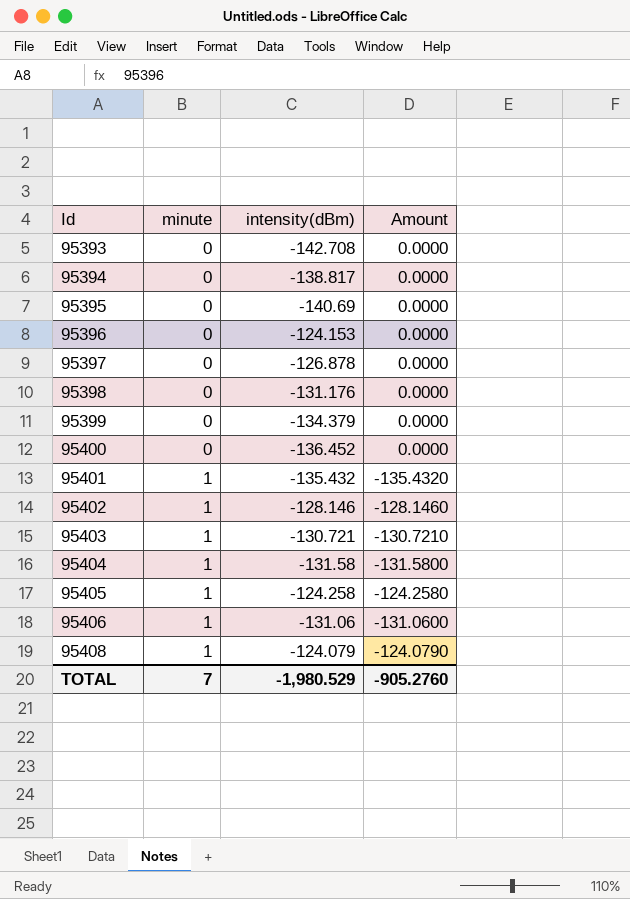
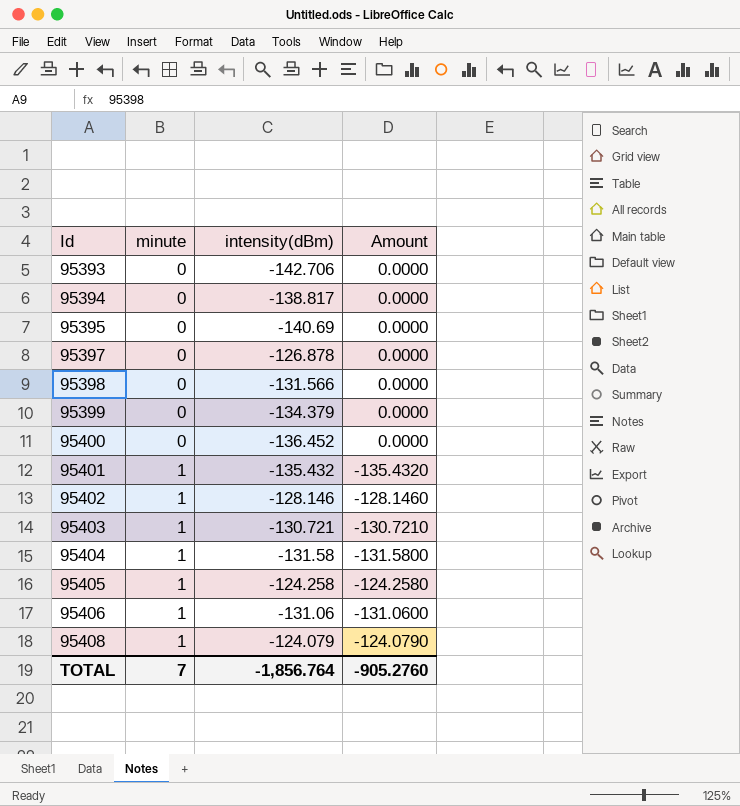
row 95396: 0 | -124.153 | 0.0000 -> none
95393 | intensity(dBm): -142.708 -> -142.706
95398 | intensity(dBm): -131.176 -> -131.566
TOTAL | intensity(dBm): -1,980.529 -> -1,856.764

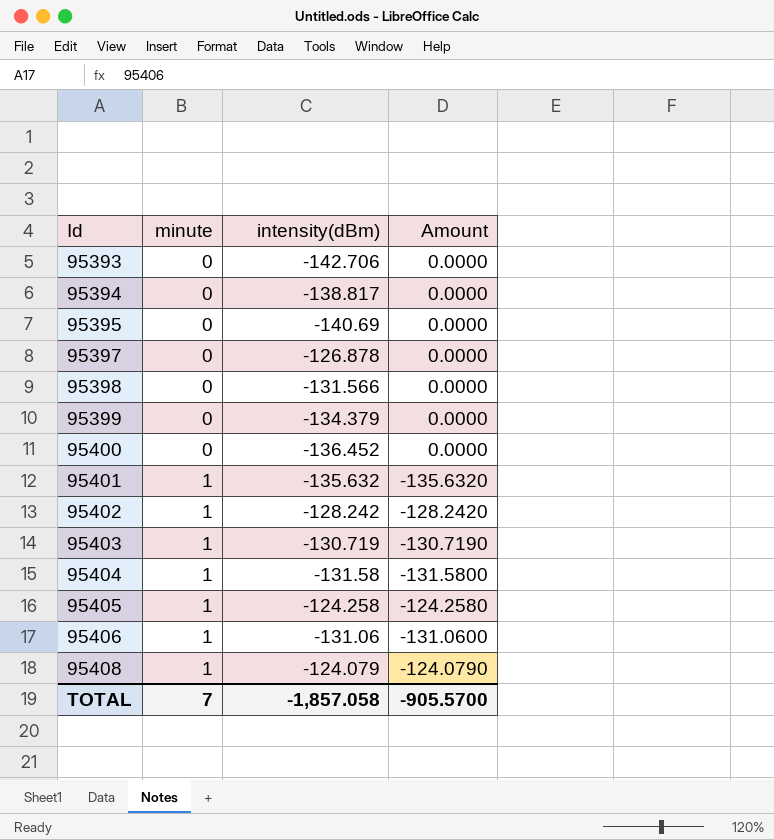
95401 | intensity(dBm): -135.432 -> -135.632
95401 | Amount: -135.4320 -> -135.6320
95402 | intensity(dBm): -128.146 -> -128.242
95402 | Amount: -128.1460 -> -128.2420
95403 | intensity(dBm): -130.721 -> -130.719
95403 | Amount: -130.7210 -> -130.7190
TOTAL | intensity(dBm): -1,856.764 -> -1,857.058
TOTAL | Amount: -905.2760 -> -905.5700

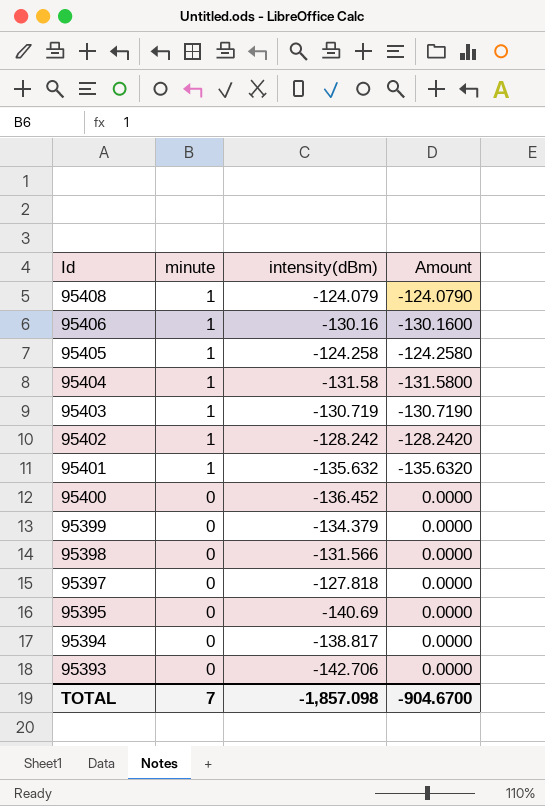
row order: Id ascending -> Id descending
95406 | intensity(dBm): -131.06 -> -130.16
95406 | Amount: -131.0600 -> -130.1600
95397 | intensity(dBm): -126.878 -> -127.818
TOTAL | intensity(dBm): -1,857.058 -> -1,857.098
TOTAL | Amount: -905.5700 -> -904.6700

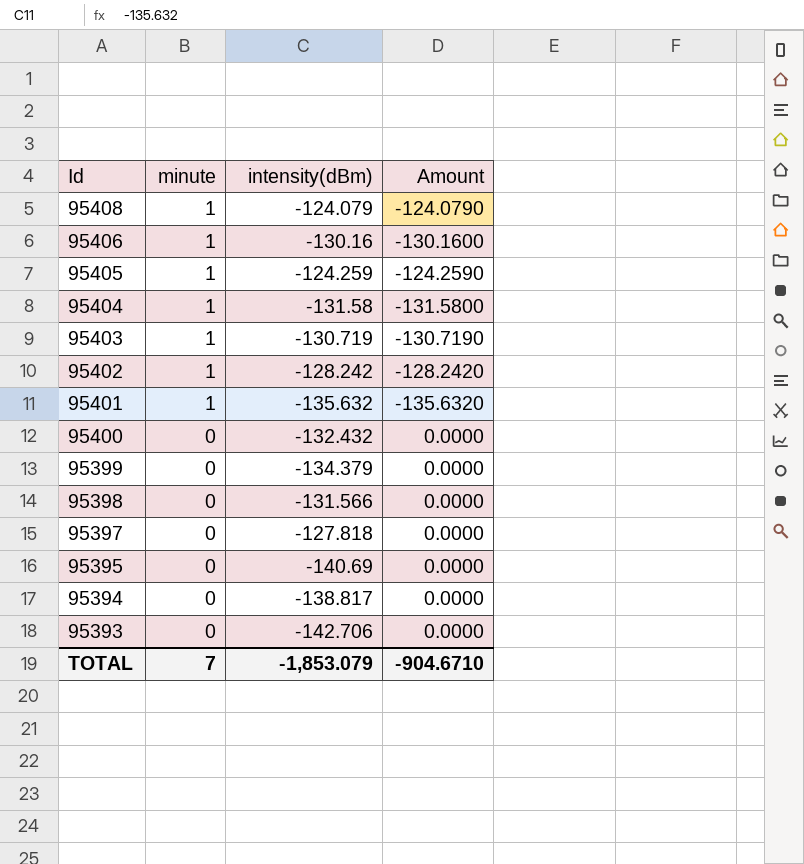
95405 | intensity(dBm): -124.258 -> -124.259
95405 | Amount: -124.2580 -> -124.2590
95400 | intensity(dBm): -136.452 -> -132.432
TOTAL | intensity(dBm): -1,857.098 -> -1,853.079
TOTAL | Amount: -904.6700 -> -904.6710

